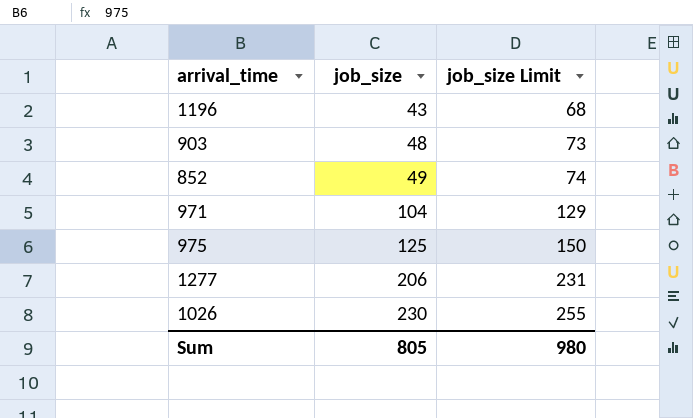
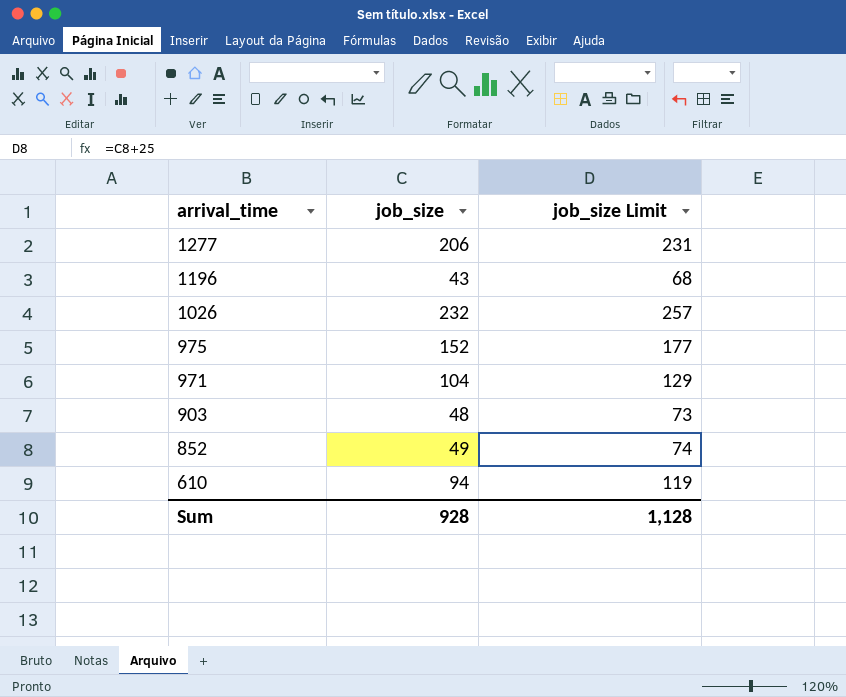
row order: job_size ascending -> arrival_time descending
1026 | job_size: 230 -> 232
1026 | job_size Limit: 255 -> 257
975 | job_size: 125 -> 152
975 | job_size Limit: 150 -> 177
row 610: none -> 94 | 119
Sum | job_size: 805 -> 928
Sum | job_size Limit: 980 -> 1,128

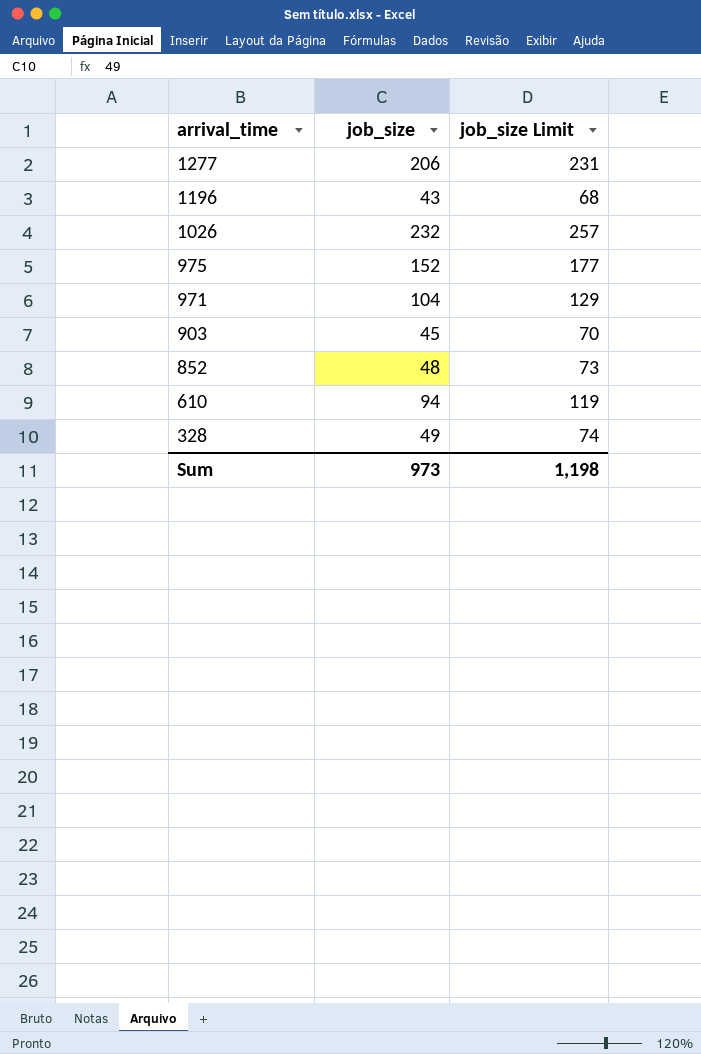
903 | job_size: 48 -> 45
903 | job_size Limit: 73 -> 70
852 | job_size: 49 -> 48
852 | job_size Limit: 74 -> 73
row 328: none -> 49 | 74
Sum | job_size: 928 -> 973
Sum | job_size Limit: 1,128 -> 1,198

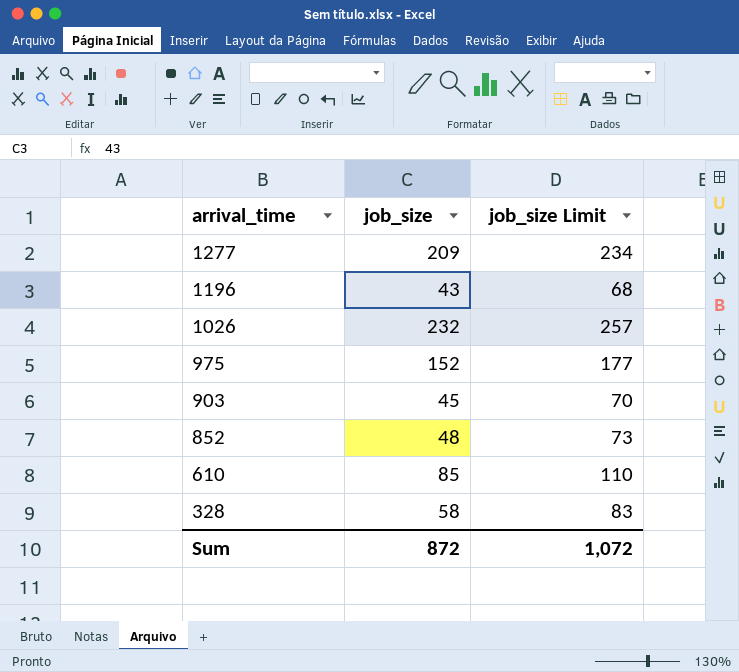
row 971: 104 | 129 -> none
1277 | job_size: 206 -> 209
1277 | job_size Limit: 231 -> 234
610 | job_size: 94 -> 85
610 | job_size Limit: 119 -> 110
328 | job_size: 49 -> 58
328 | job_size Limit: 74 -> 83
Sum | job_size: 973 -> 872
Sum | job_size Limit: 1,198 -> 1,072

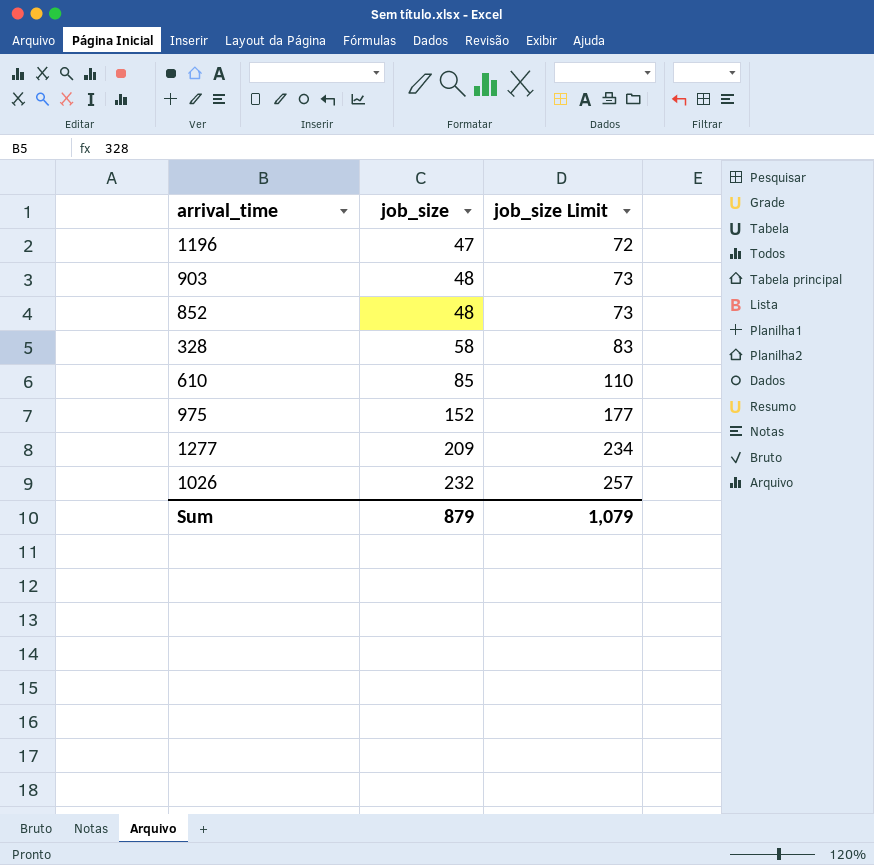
row order: arrival_time descending -> job_size ascending
1196 | job_size: 43 -> 47
1196 | job_size Limit: 68 -> 72
903 | job_size: 45 -> 48
903 | job_size Limit: 70 -> 73
Sum | job_size: 872 -> 879
Sum | job_size Limit: 1,072 -> 1,079

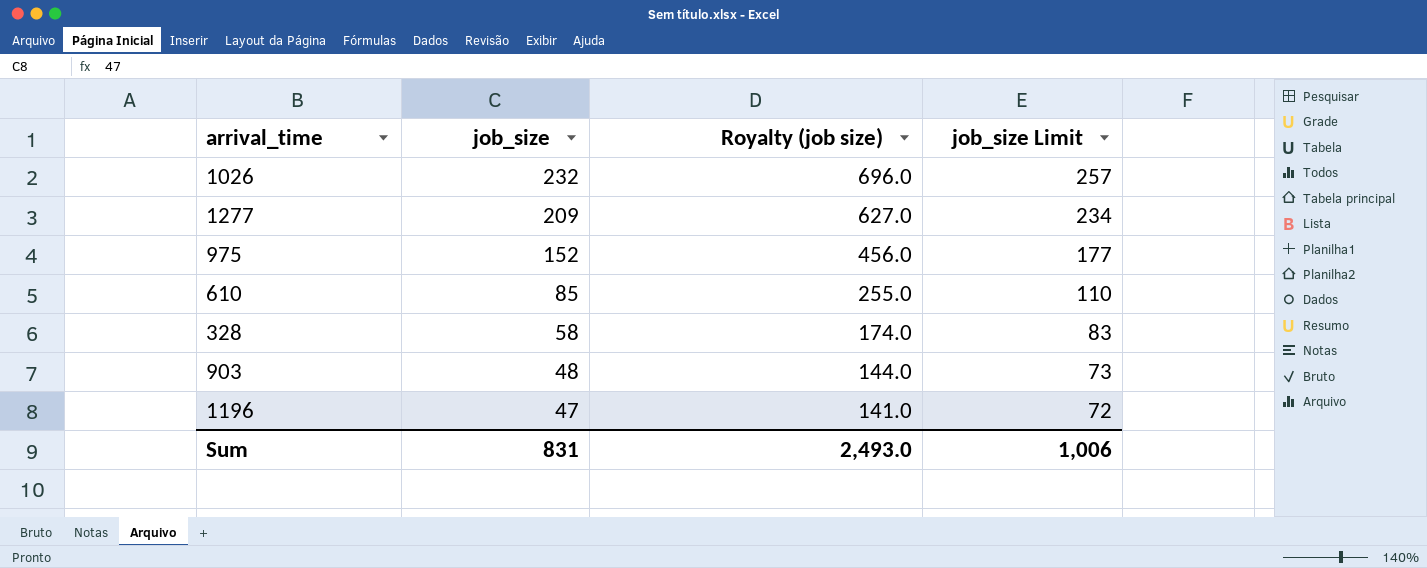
row order: job_size ascending -> job_size descending
column Royalty (job size) | formula: none -> [job_size] * 3
row 852: 48 | 73 -> none
Sum | job_size: 879 -> 831
Sum | job_size Limit: 1,079 -> 1,006

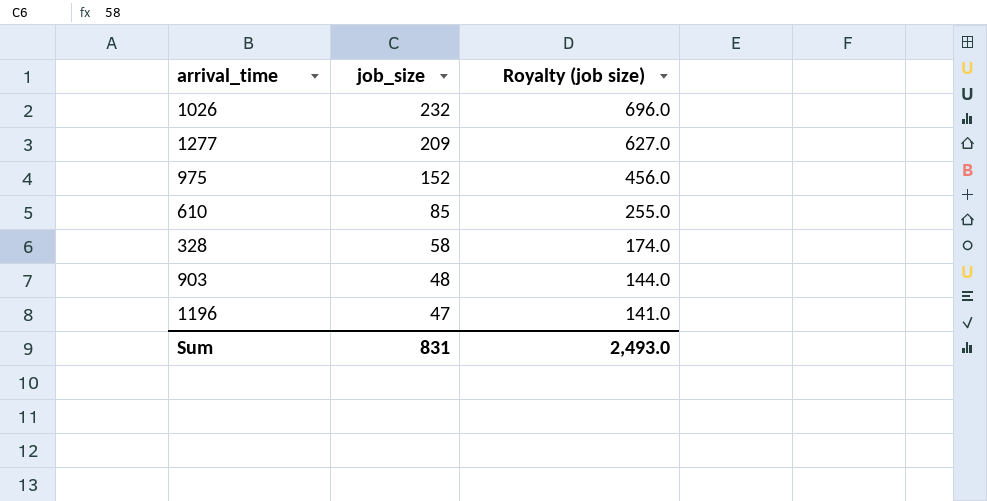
column job_size Limit | formula: [job_size] + 25 -> none

